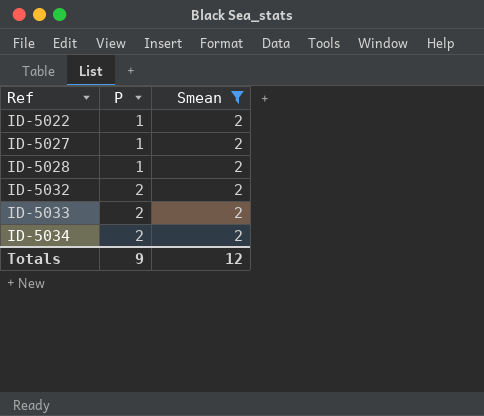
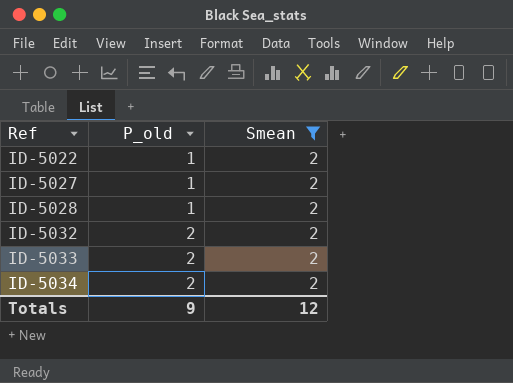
column name: P -> P_old

